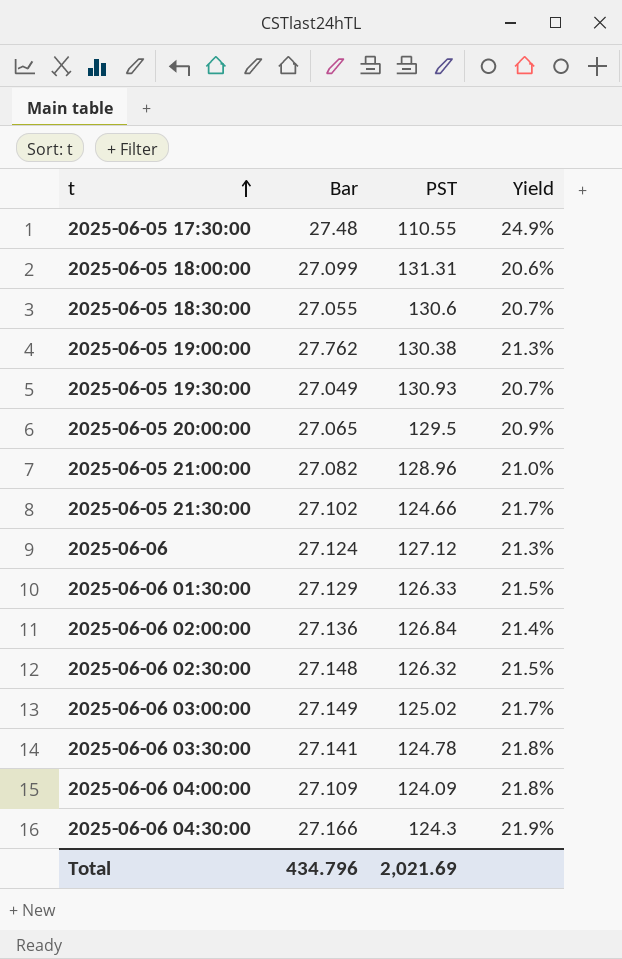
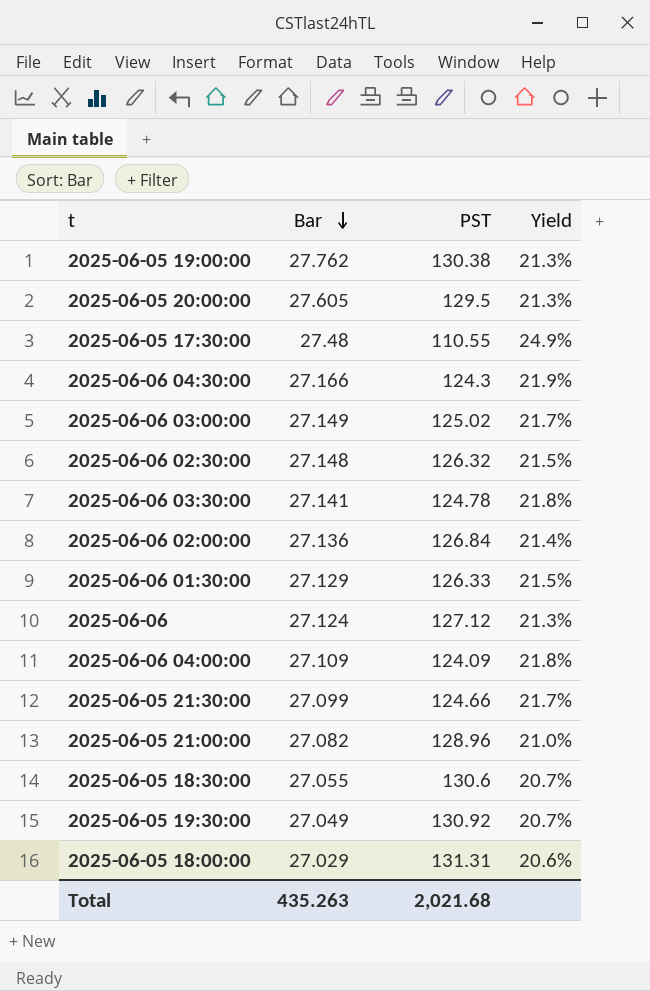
row order: t ascending -> Bar descending
2025-06-05 20:00:00 | Bar: 27.065 -> 27.605
2025-06-05 20:00:00 | Yield: 20.9% -> 21.3%
2025-06-05 21:30:00 | Bar: 27.102 -> 27.099
2025-06-05 19:30:00 | PST: 130.93 -> 130.92
2025-06-05 18:00:00 | Bar: 27.099 -> 27.029
Total | Bar: 434.796 -> 435.263
Total | PST: 2,021.69 -> 2,021.68

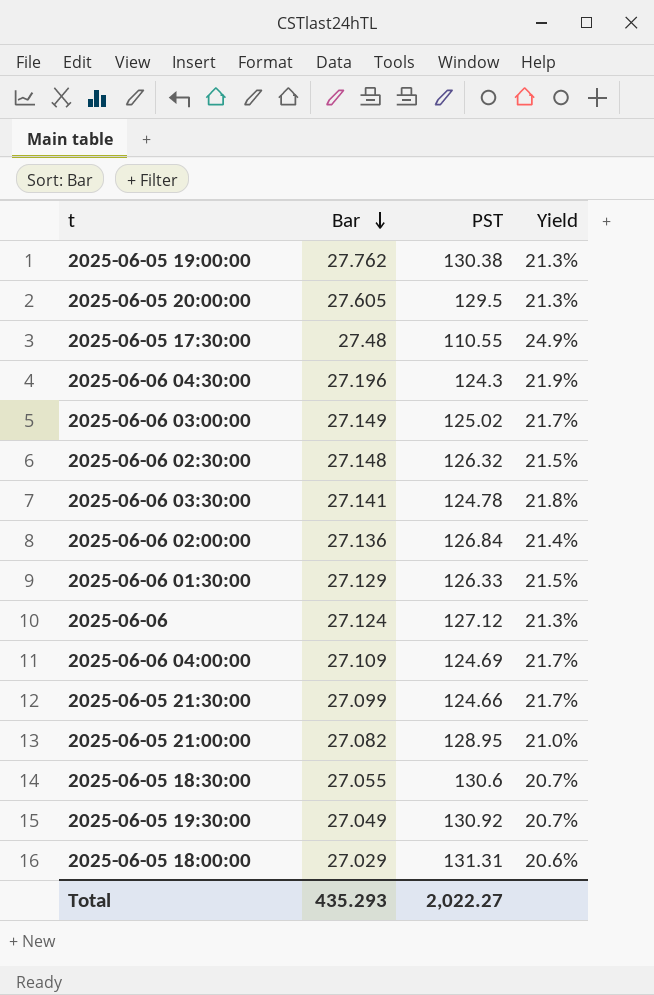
2025-06-06 04:30:00 | Bar: 27.166 -> 27.196
2025-06-06 04:00:00 | PST: 124.09 -> 124.69
2025-06-06 04:00:00 | Yield: 21.8% -> 21.7%
2025-06-05 21:00:00 | PST: 128.96 -> 128.95
Total | Bar: 435.263 -> 435.293
Total | PST: 2,021.68 -> 2,022.27

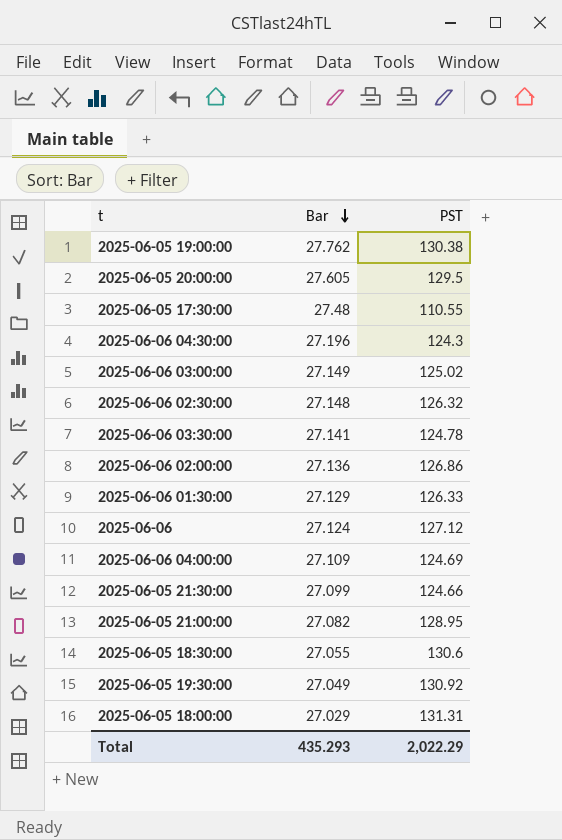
column Yield | formula: [Bar] / [PST] -> none
2025-06-06 02:00:00 | PST: 126.84 -> 126.86
Total | PST: 2,022.27 -> 2,022.29

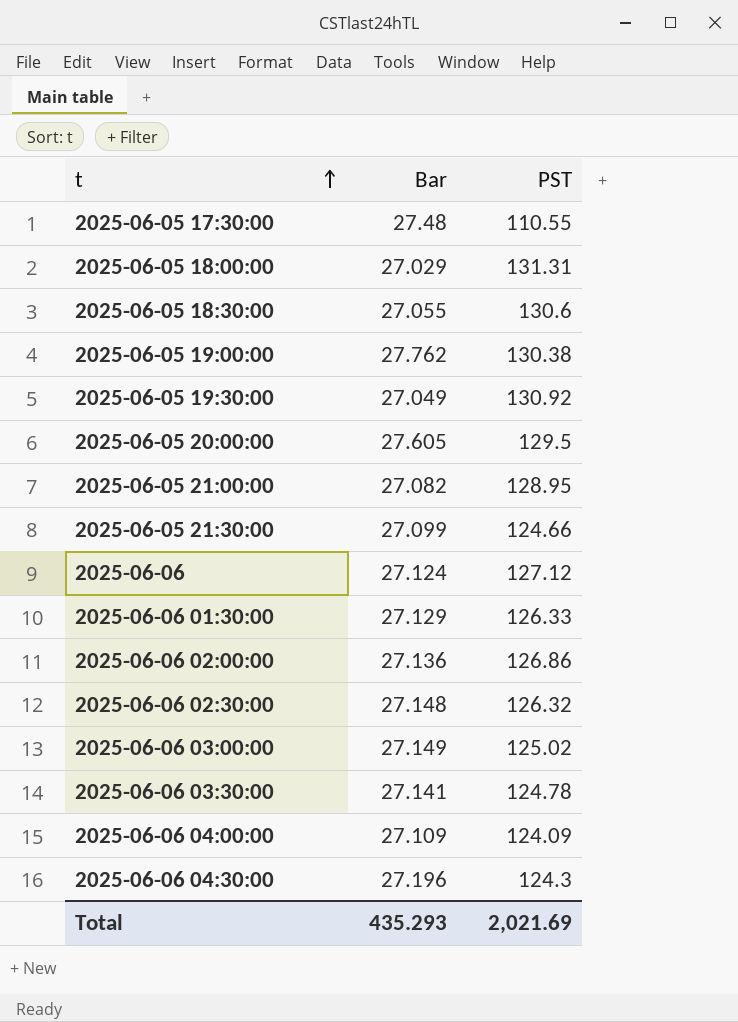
row order: Bar descending -> t ascending
2025-06-06 04:00:00 | PST: 124.69 -> 124.09
Total | PST: 2,022.29 -> 2,021.69

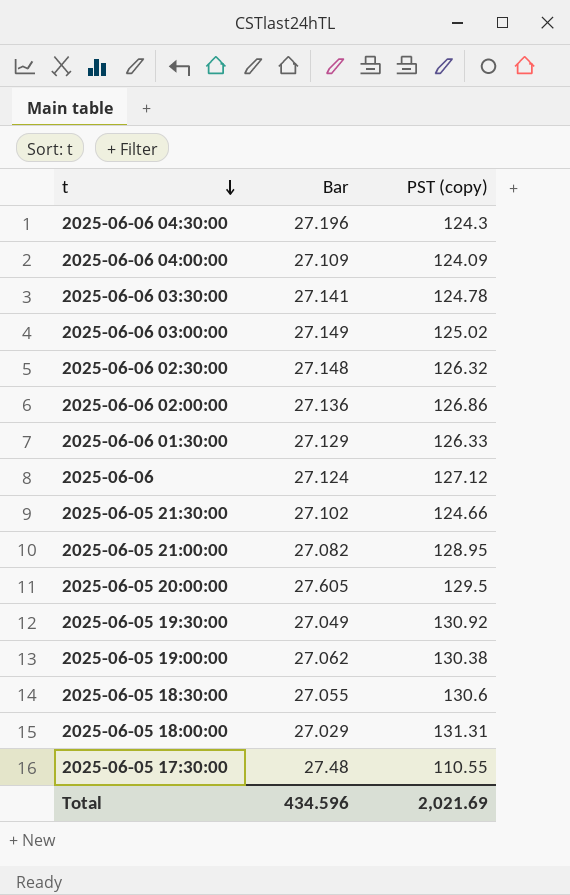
row order: t ascending -> t descending
column name: PST -> PST (copy)
2025-06-05 21:30:00 | Bar: 27.099 -> 27.102
2025-06-05 19:00:00 | Bar: 27.762 -> 27.062
Total | Bar: 435.293 -> 434.596

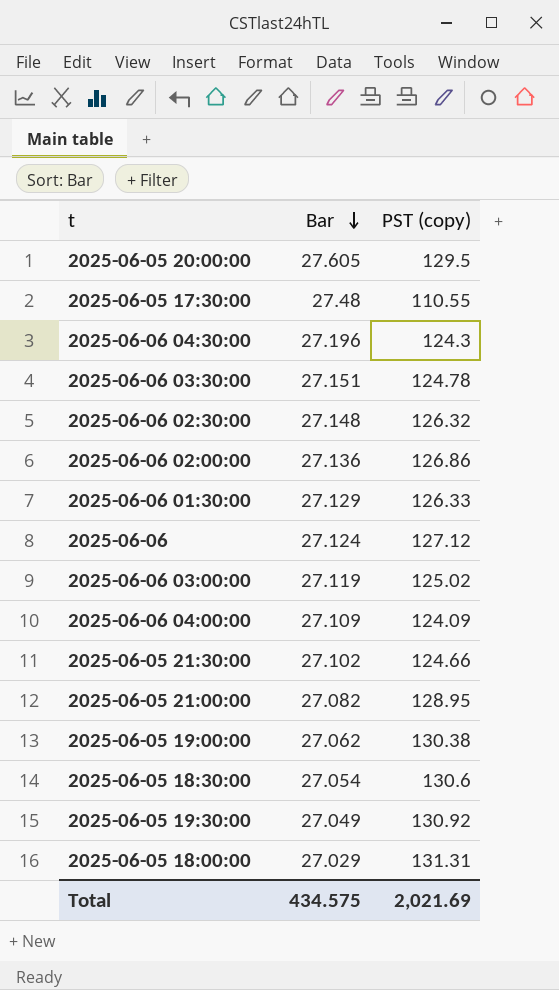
row order: t descending -> Bar descending
2025-06-06 03:30:00 | Bar: 27.141 -> 27.151
2025-06-06 03:00:00 | Bar: 27.149 -> 27.119
2025-06-05 18:30:00 | Bar: 27.055 -> 27.054
Total | Bar: 434.596 -> 434.575

